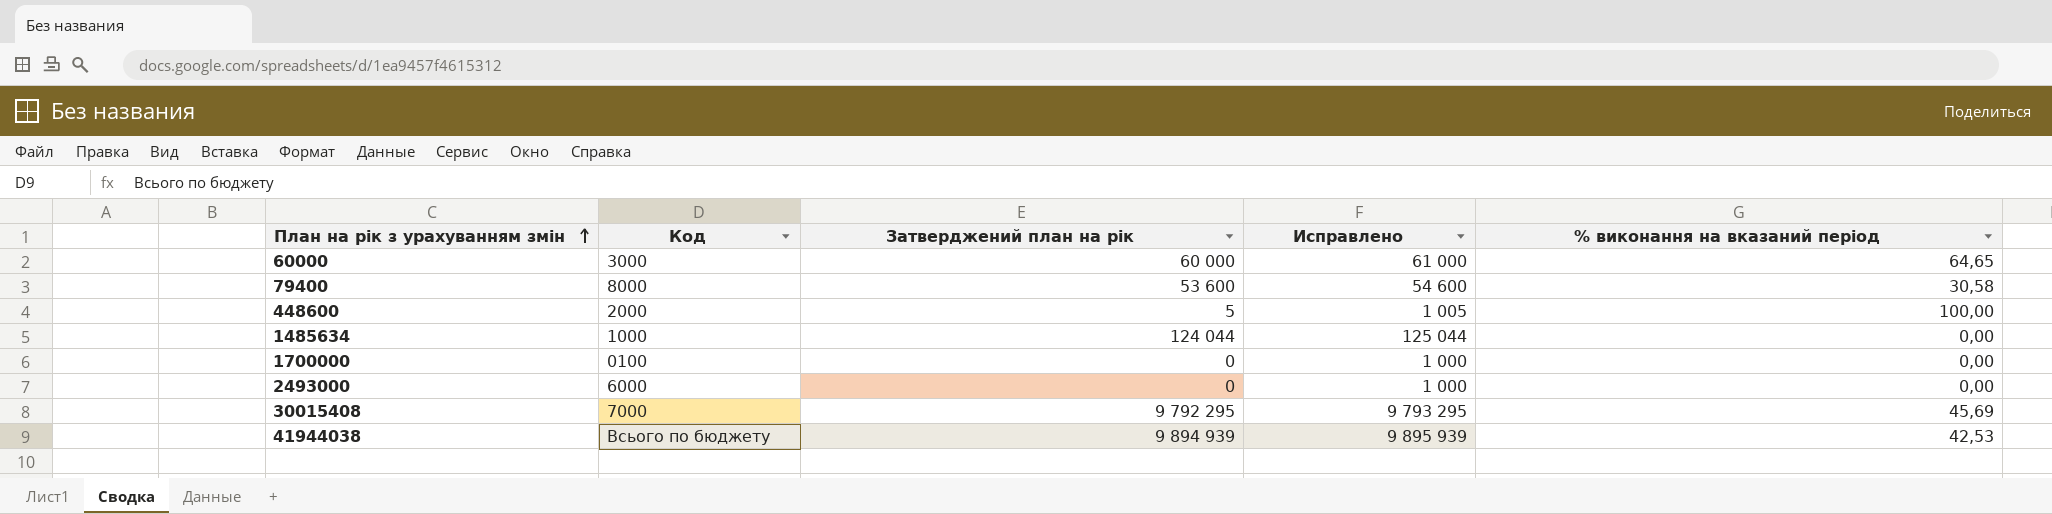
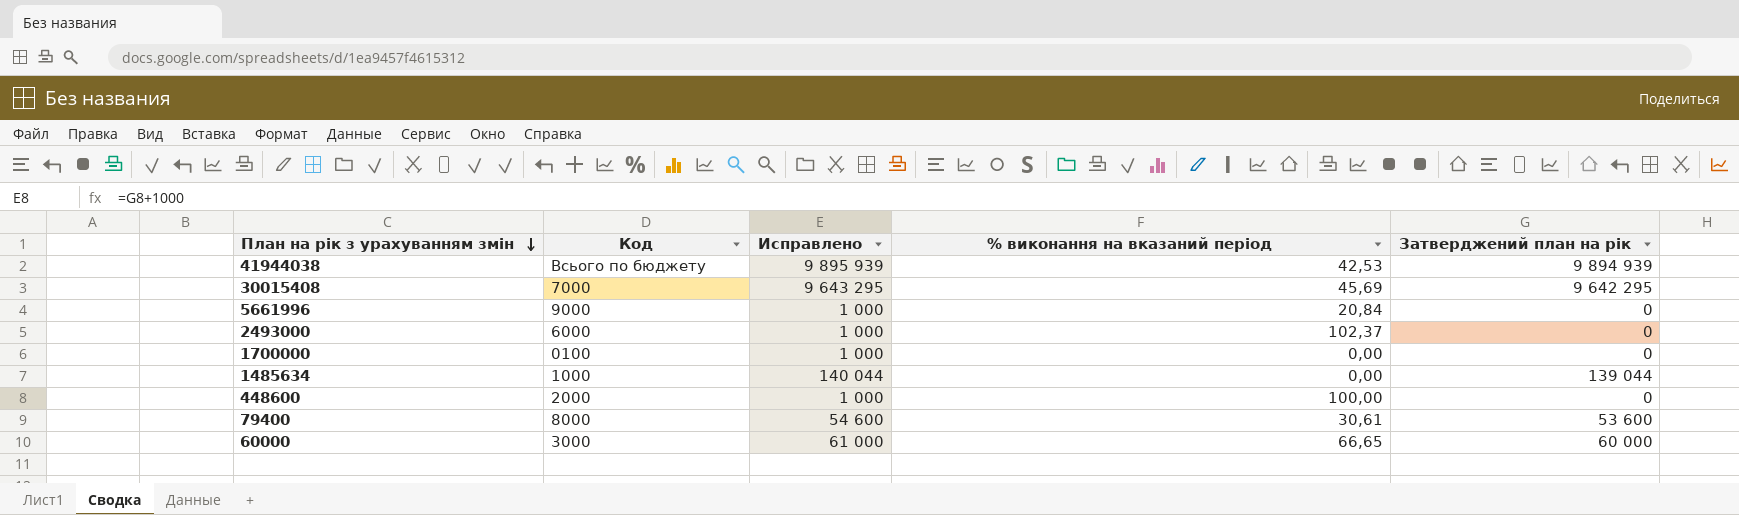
row order: План на рік з урахуванням змін ascending -> План на рік з урахуванням змін descending
column Затверджений план на рік | position: 3 -> 5
30015408 | Исправлено: 9 793 295 -> 9 643 295
30015408 | Затверджений план на рік: 9 792 295 -> 9 642 295
row 5661996: none -> 9000 | 1 000 | 20,84 | 0
2493000 | % виконання на вказаний період: 0,00 -> 102,37
1485634 | Исправлено: 125 044 -> 140 044
1485634 | Затверджений план на рік: 124 044 -> 139 044
448600 | Исправлено: 1 005 -> 1 000
448600 | Затверджений план на рік: 5 -> 0
79400 | % виконання на вказаний період: 30,58 -> 30,61
60000 | % виконання на вказаний період: 64,65 -> 66,65

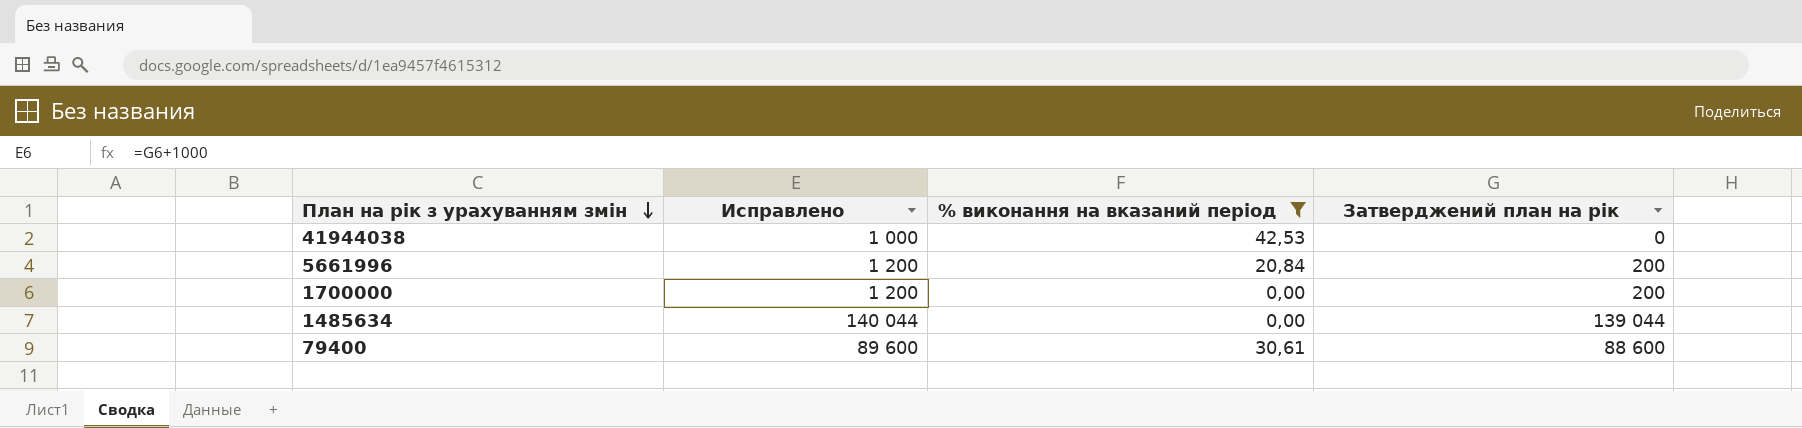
filter: none -> % виконання на вказаний період <= 42,53
column Код | position: 2 -> none
41944038 | Исправлено: 9 895 939 -> 1 000
41944038 | Затверджений план на рік: 9 894 939 -> 0
5661996 | Исправлено: 1 000 -> 1 200
5661996 | Затверджений план на рік: 0 -> 200
1700000 | Исправлено: 1 000 -> 1 200
1700000 | Затверджений план на рік: 0 -> 200
79400 | Исправлено: 54 600 -> 89 600
79400 | Затверджений план на рік: 53 600 -> 88 600

